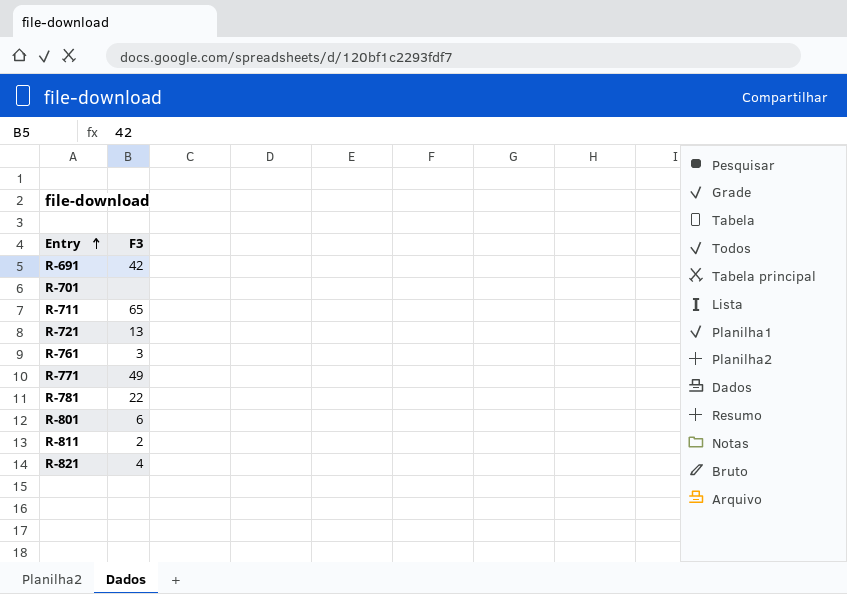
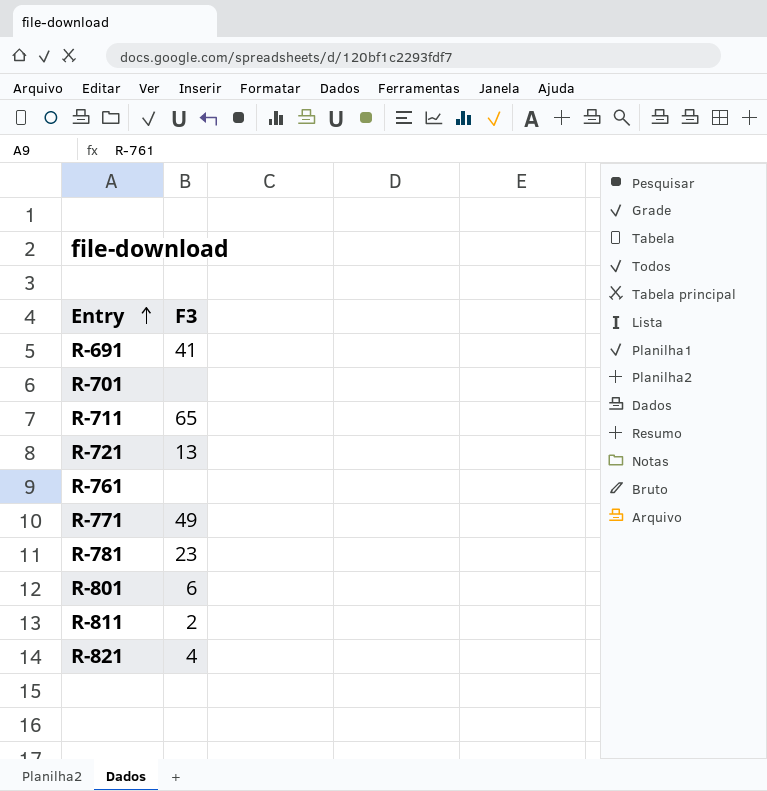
R-691 | F3: 42 -> 41
R-761 | F3: 3 -> none
R-781 | F3: 22 -> 23

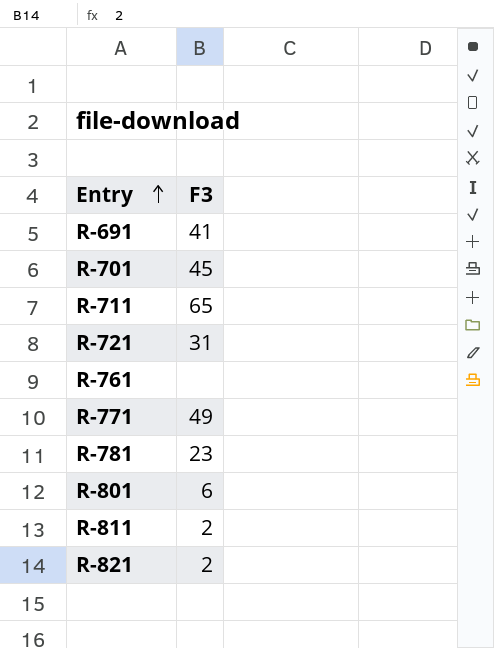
R-701 | F3: none -> 45
R-721 | F3: 13 -> 31
R-821 | F3: 4 -> 2

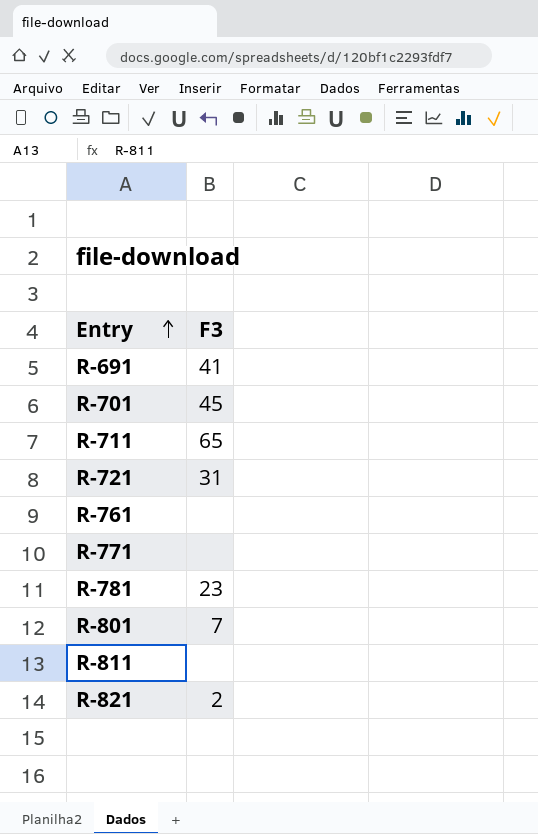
R-771 | F3: 49 -> none
R-801 | F3: 6 -> 7
R-811 | F3: 2 -> none

